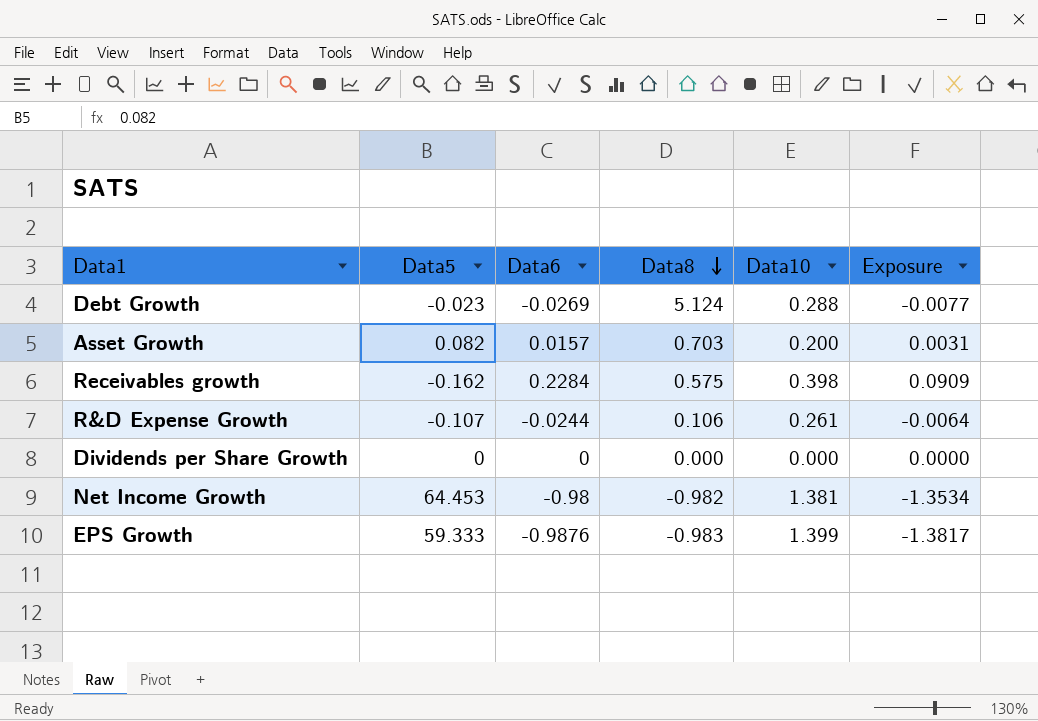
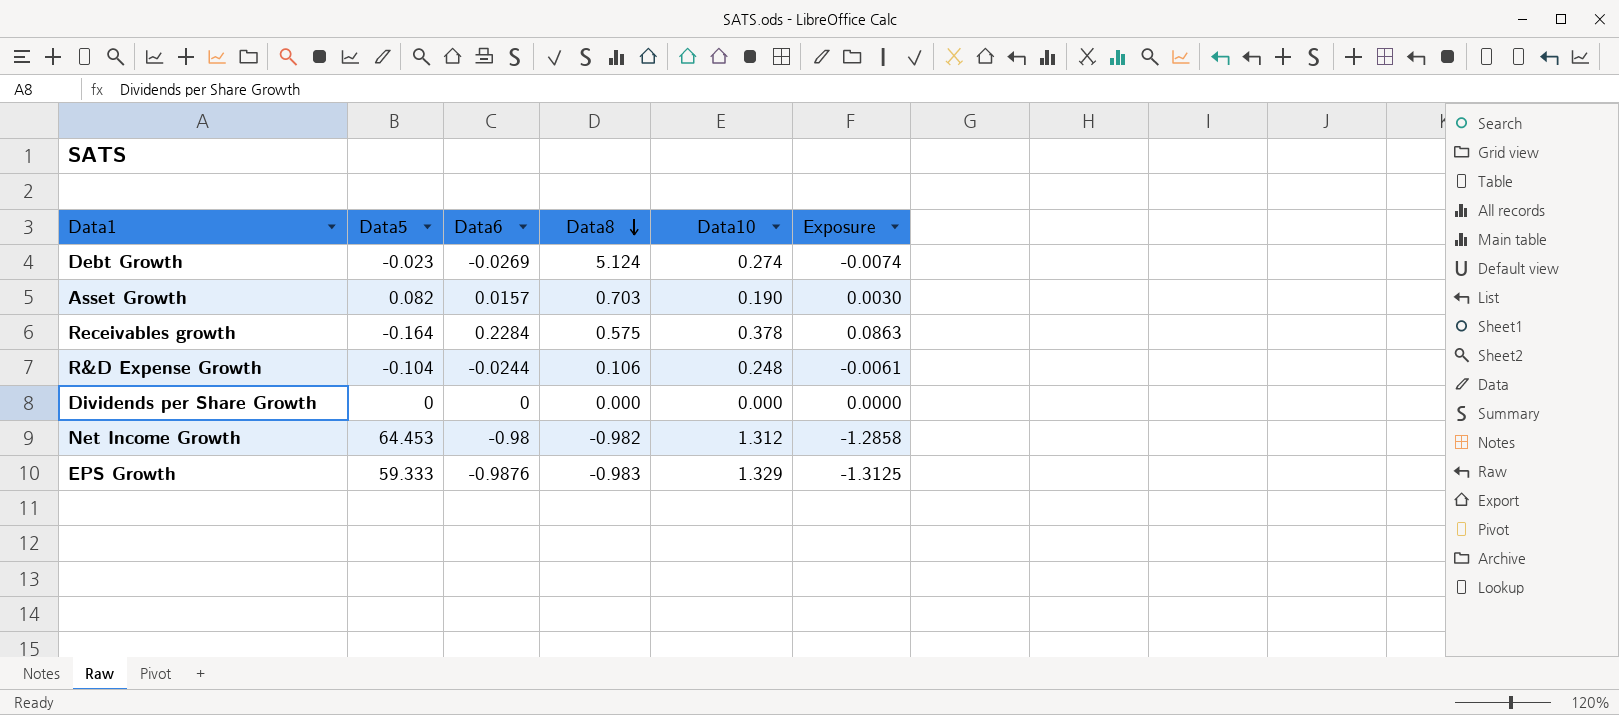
Debt Growth | Data10: 0.288 -> 0.274
Debt Growth | Exposure: -0.0077 -> -0.0074
Asset Growth | Data10: 0.200 -> 0.190
Asset Growth | Exposure: 0.0031 -> 0.0030
Receivables growth | Data5: -0.162 -> -0.164
Receivables growth | Data10: 0.398 -> 0.378
Receivables growth | Exposure: 0.0909 -> 0.0863
R&D Expense Growth | Data5: -0.107 -> -0.104
R&D Expense Growth | Data10: 0.261 -> 0.248
R&D Expense Growth | Exposure: -0.0064 -> -0.0061
Net Income Growth | Data10: 1.381 -> 1.312
Net Income Growth | Exposure: -1.3534 -> -1.2858
EPS Growth | Data10: 1.399 -> 1.329
EPS Growth | Exposure: -1.3817 -> -1.3125

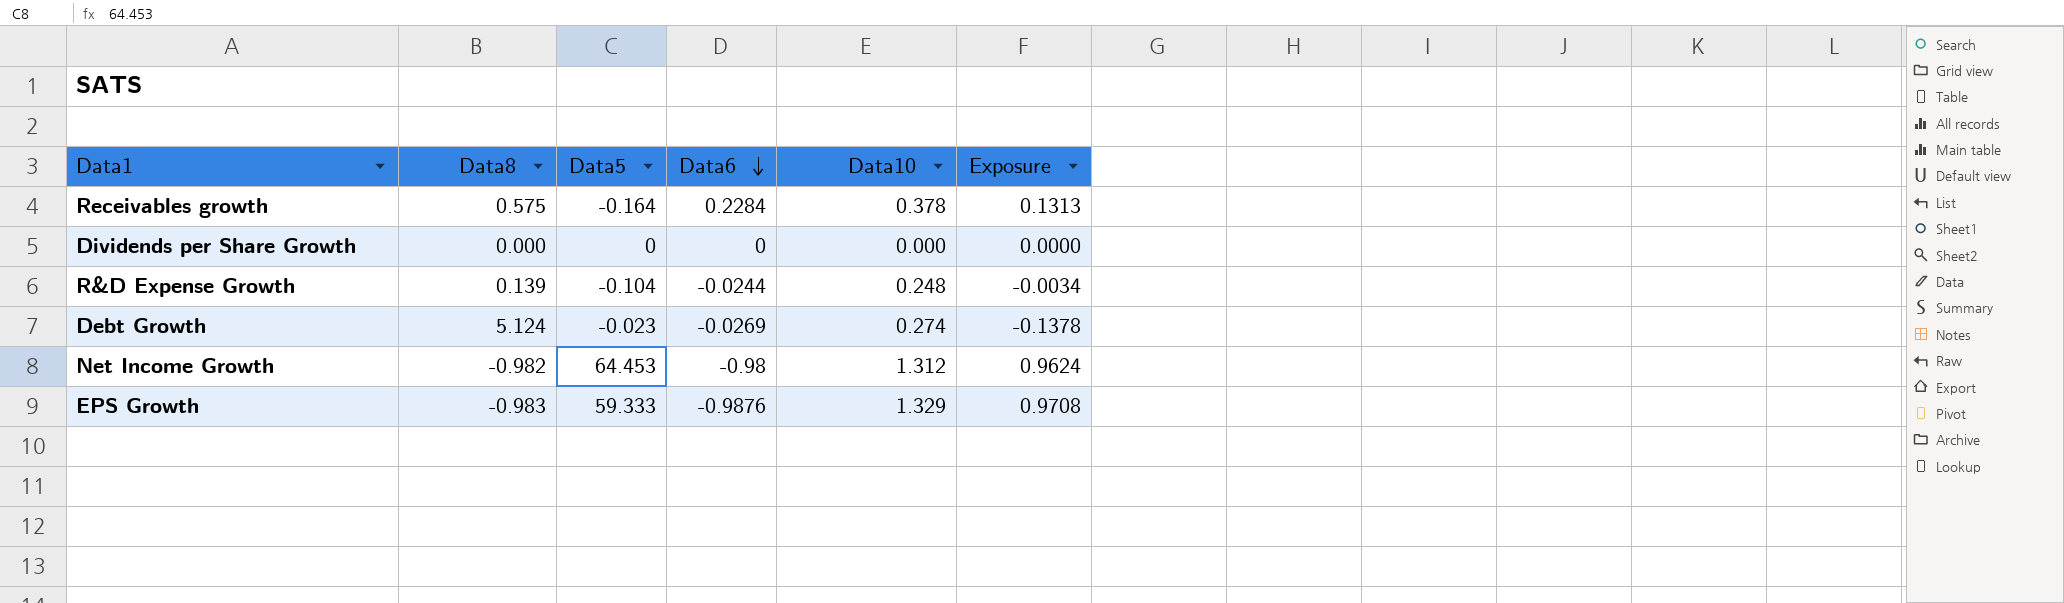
row order: Data8 descending -> Data6 descending
column Data8 | position: 4 -> 2
column Exposure | formula: [Data6] * [Data10] -> [Data8] * [Data6]
row Asset Growth: 0.082 | 0.0157 | 0.703 | 0.190 | 0.0030 -> none
R&D Expense Growth | Data8: 0.106 -> 0.139

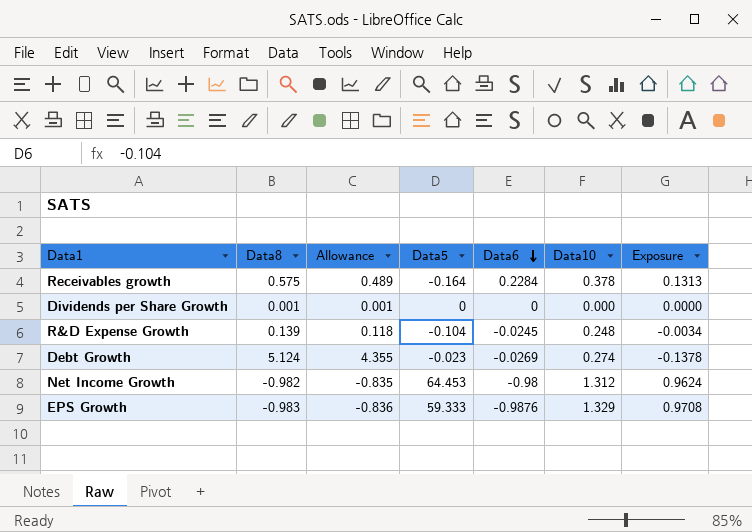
column Allowance | formula: none -> [Data8] * 0.85
Dividends per Share Growth | Data8: 0.000 -> 0.001
R&D Expense Growth | Data6: -0.0244 -> -0.0245

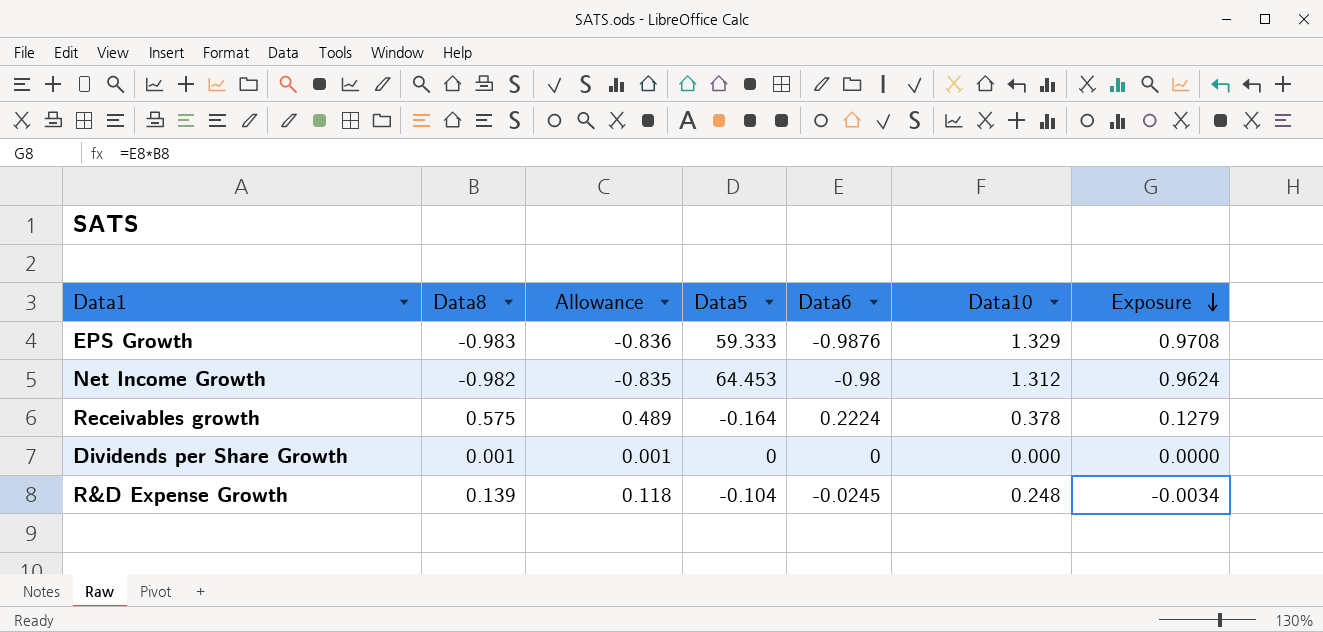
row order: Data6 descending -> Exposure descending
row Debt Growth: 5.124 | 4.355 | -0.023 | -0.0269 | 0.274 | -0.1378 -> none
Receivables growth | Data6: 0.2284 -> 0.2224
Receivables growth | Exposure: 0.1313 -> 0.1279

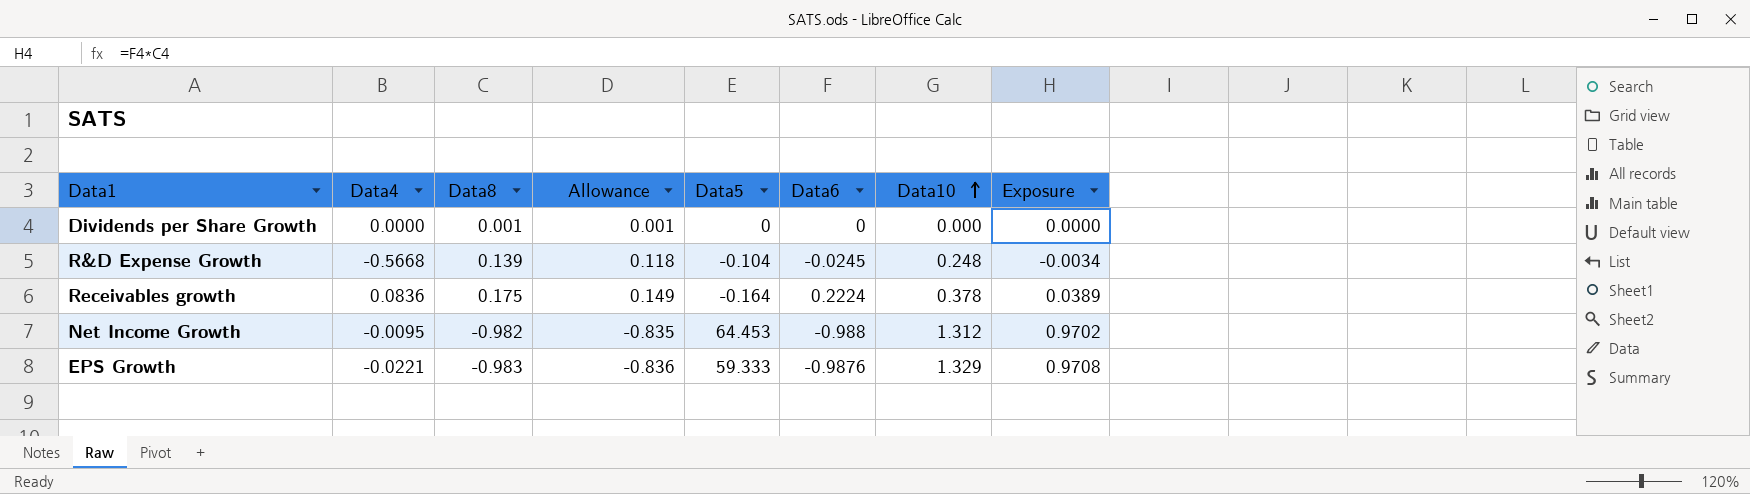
row order: Exposure descending -> Data10 ascending
column Data4 | position: none -> 2
Receivables growth | Data8: 0.575 -> 0.175
Receivables growth | Allowance: 0.489 -> 0.149
Receivables growth | Exposure: 0.1279 -> 0.0389
Net Income Growth | Data6: -0.98 -> -0.988
Net Income Growth | Exposure: 0.9624 -> 0.9702

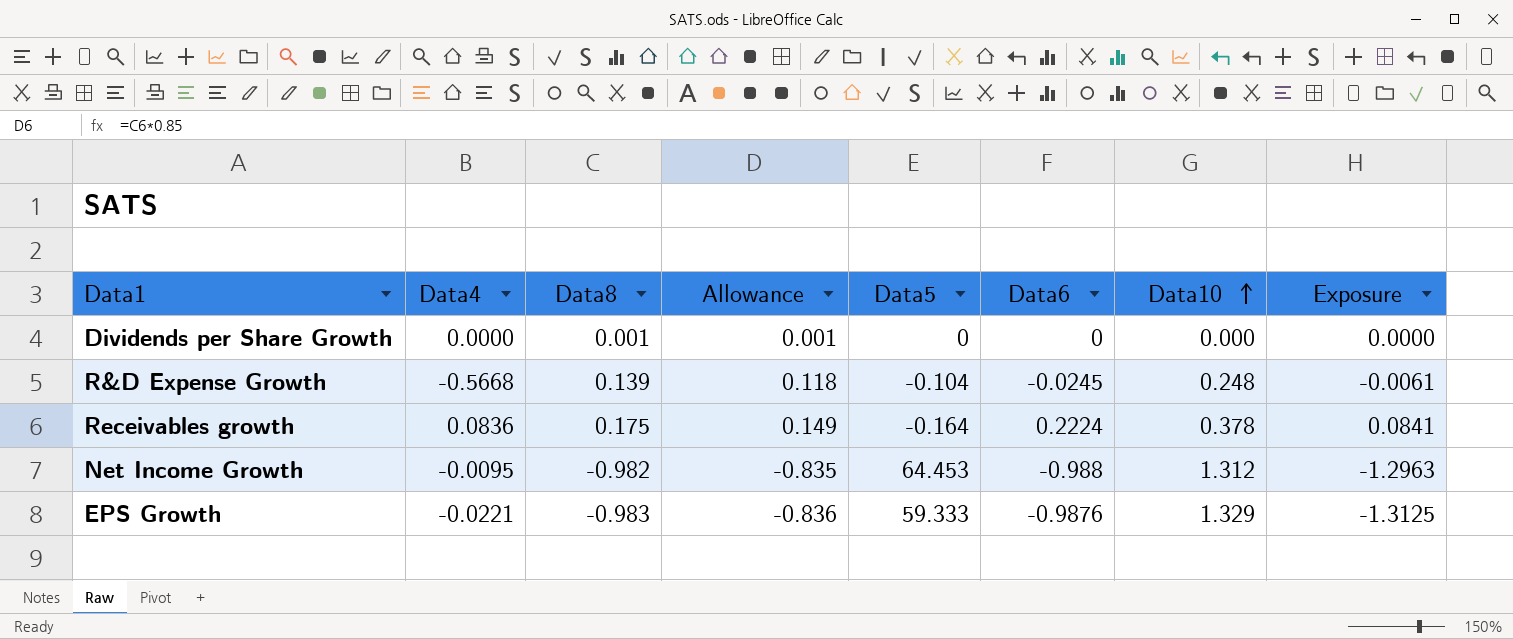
column Exposure | formula: [Data8] * [Data6] -> [Data6] * [Data10]

